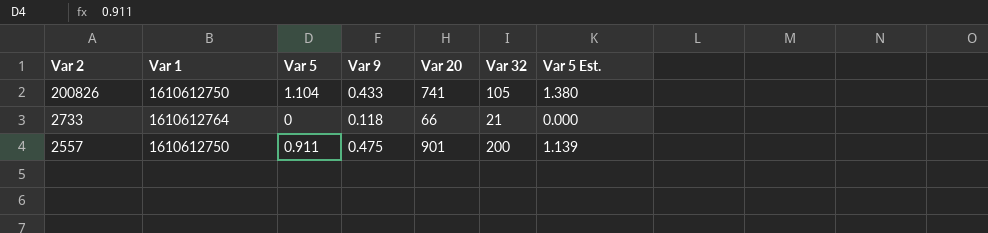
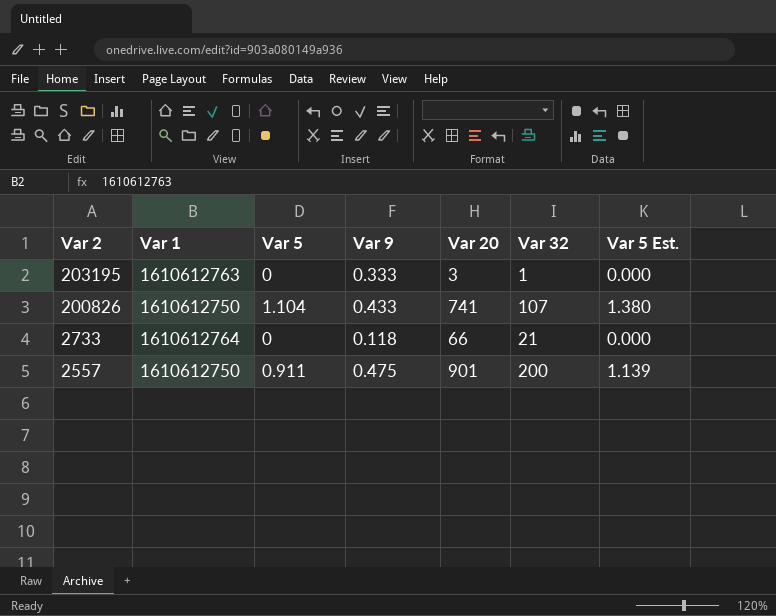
row 203195: none -> 1610612763 | 0 | 0.333 | 3 | 1 | 0.000
200826 | Var 32: 105 -> 107

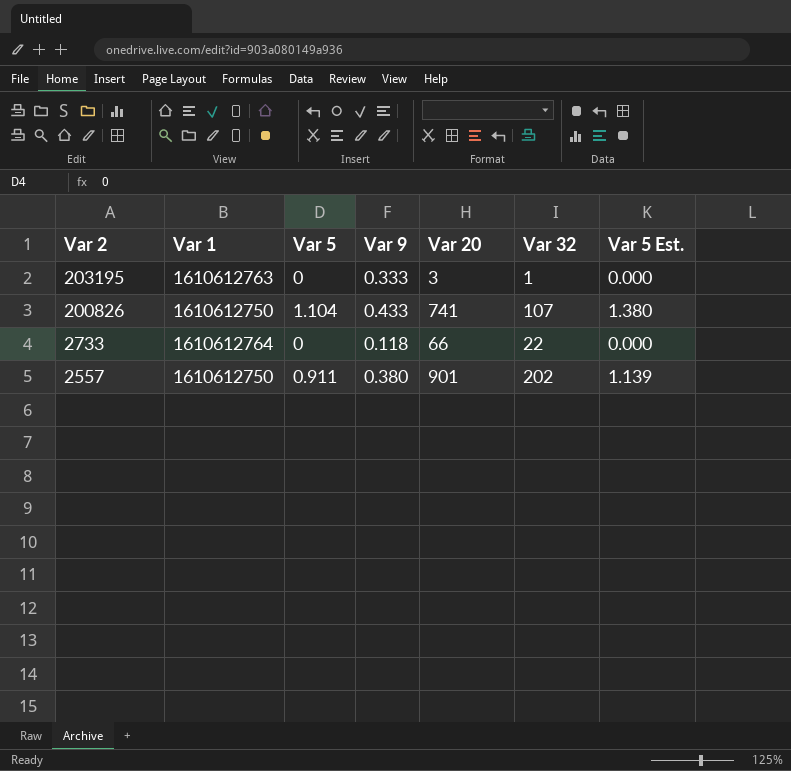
2733 | Var 32: 21 -> 22
2557 | Var 9: 0.475 -> 0.380
2557 | Var 32: 200 -> 202

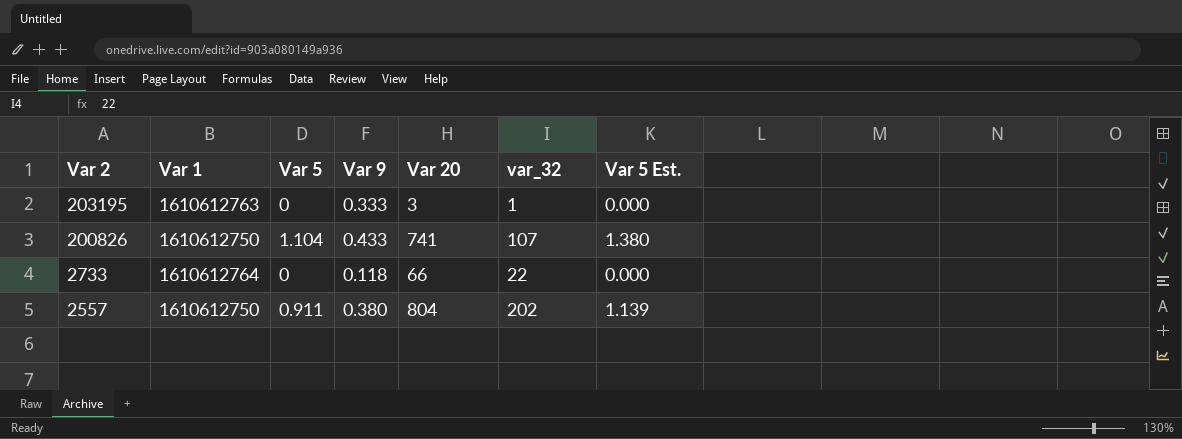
column name: Var 32 -> var_32
2557 | Var 20: 901 -> 804

